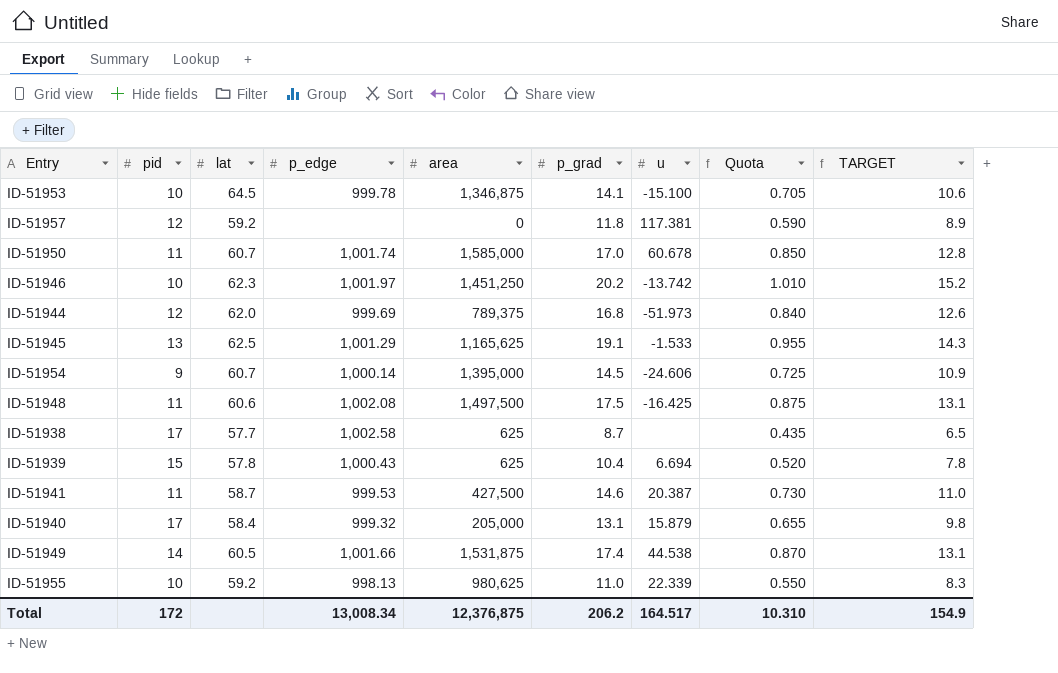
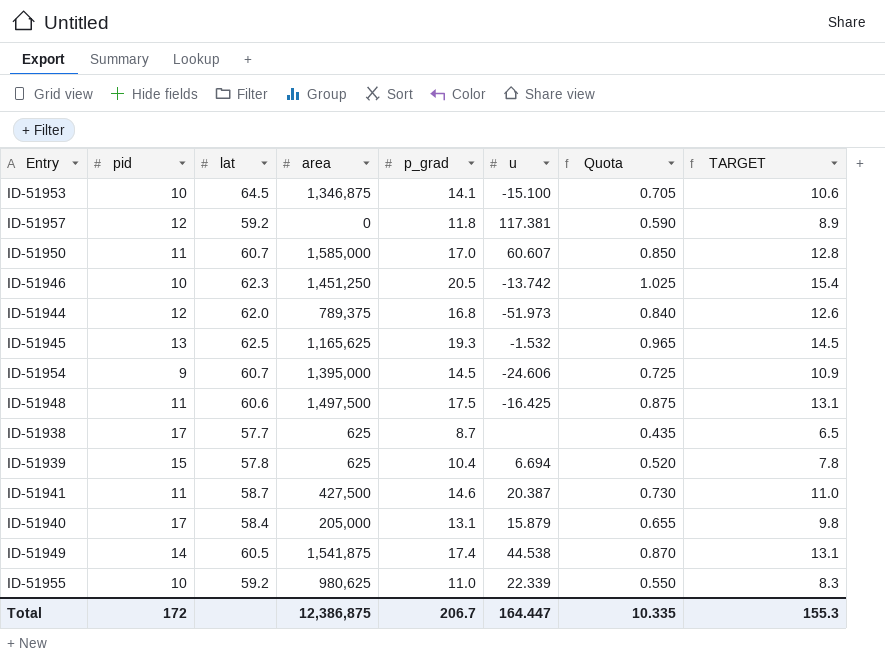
column p_edge | position: 4 -> none
ID-51950 | u: 60.678 -> 60.607
ID-51946 | p_grad: 20.2 -> 20.5
ID-51946 | Quota: 1.010 -> 1.025
ID-51946 | TARGET: 15.2 -> 15.4
ID-51945 | p_grad: 19.1 -> 19.3
ID-51945 | u: -1.533 -> -1.532
ID-51945 | Quota: 0.955 -> 0.965
ID-51945 | TARGET: 14.3 -> 14.5
ID-51949 | area: 1,531,875 -> 1,541,875
Total | area: 12,376,875 -> 12,386,875
Total | p_grad: 206.2 -> 206.7
Total | u: 164.517 -> 164.447
Total | Quota: 10.310 -> 10.335
Total | TARGET: 154.9 -> 155.3

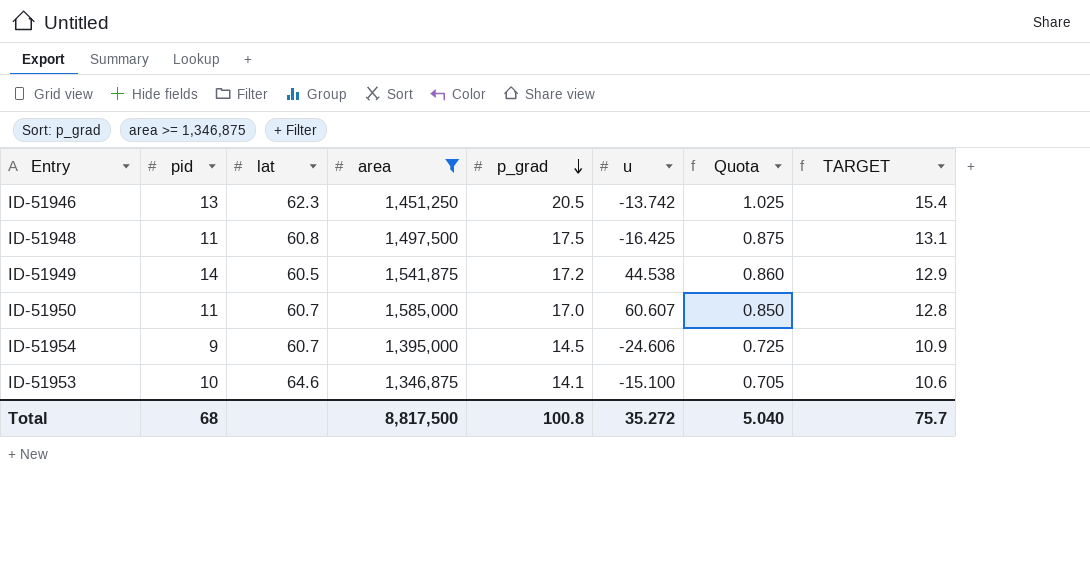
filter: none -> area >= 1,346,875
row order: none -> p_grad descending
ID-51946 | pid: 10 -> 13
ID-51948 | lat: 60.6 -> 60.8
ID-51949 | p_grad: 17.4 -> 17.2
ID-51949 | Quota: 0.870 -> 0.860
ID-51949 | TARGET: 13.1 -> 12.9
ID-51953 | lat: 64.5 -> 64.6
Total | pid: 172 -> 68
Total | area: 12,386,875 -> 8,817,500
Total | p_grad: 206.7 -> 100.8
Total | u: 164.447 -> 35.272
Total | Quota: 10.335 -> 5.040
Total | TARGET: 155.3 -> 75.7

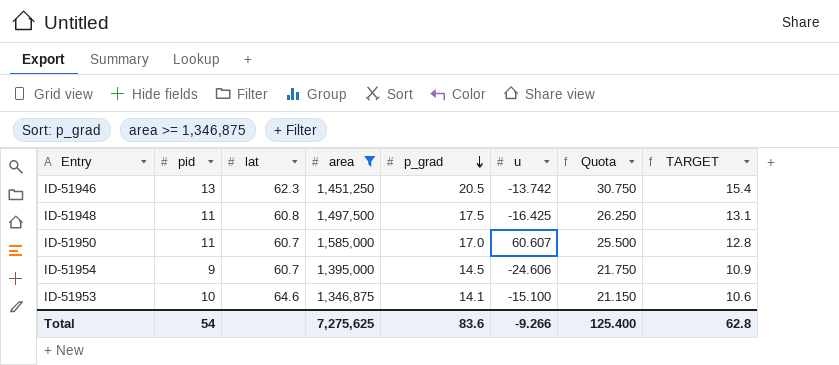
column Quota | formula: [p_grad] * 0.05 -> [p_grad] * 1.5
row ID-51949: 14 | 60.5 | 1,541,875 | 17.2 | 44.538 | 0.860 | 12.9 -> none
Total | pid: 68 -> 54
Total | area: 8,817,500 -> 7,275,625
Total | p_grad: 100.8 -> 83.6
Total | u: 35.272 -> -9.266
Total | Quota: 5.040 -> 125.400
Total | TARGET: 75.7 -> 62.8

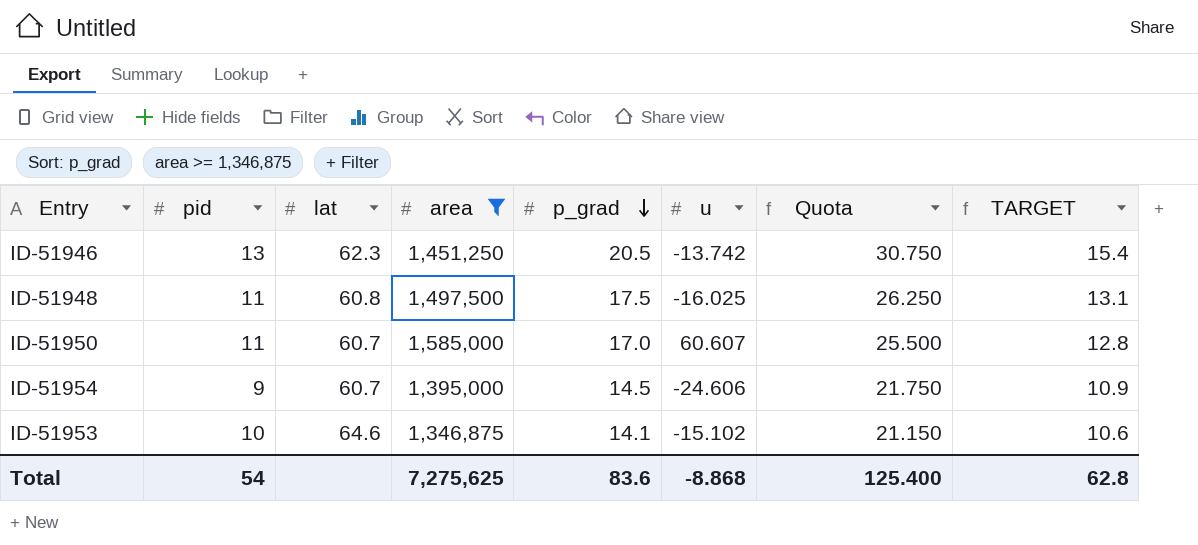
ID-51948 | u: -16.425 -> -16.025
ID-51953 | u: -15.100 -> -15.102
Total | u: -9.266 -> -8.868

